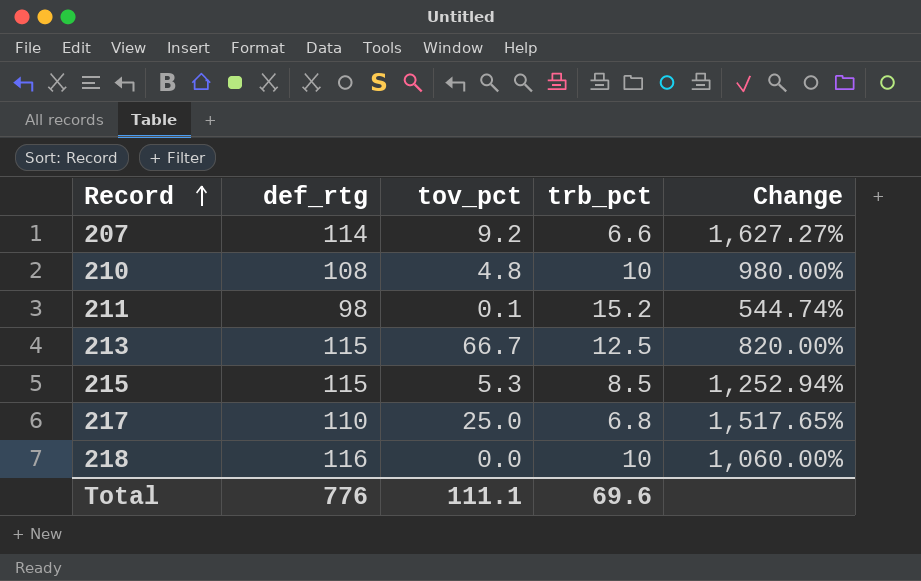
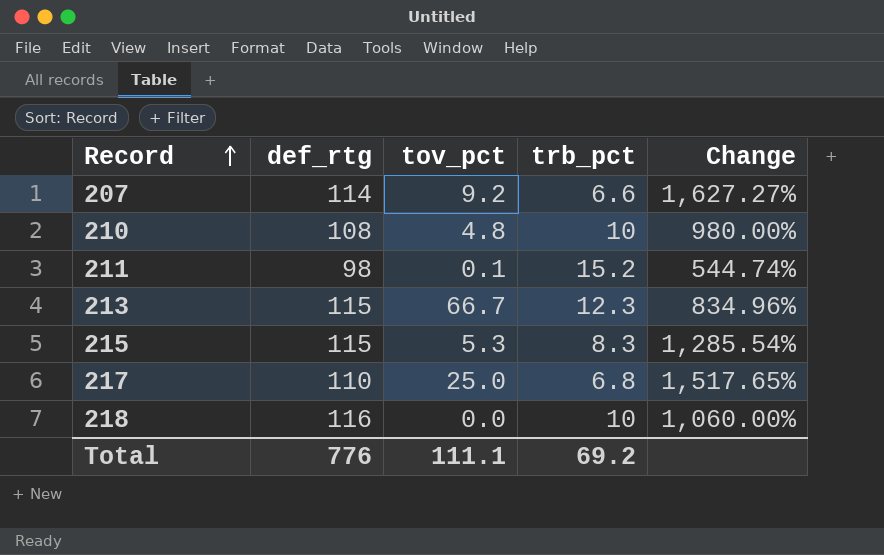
213 | trb_pct: 12.5 -> 12.3
213 | Change: 820.00% -> 834.96%
215 | trb_pct: 8.5 -> 8.3
215 | Change: 1,252.94% -> 1,285.54%
Total | trb_pct: 69.6 -> 69.2

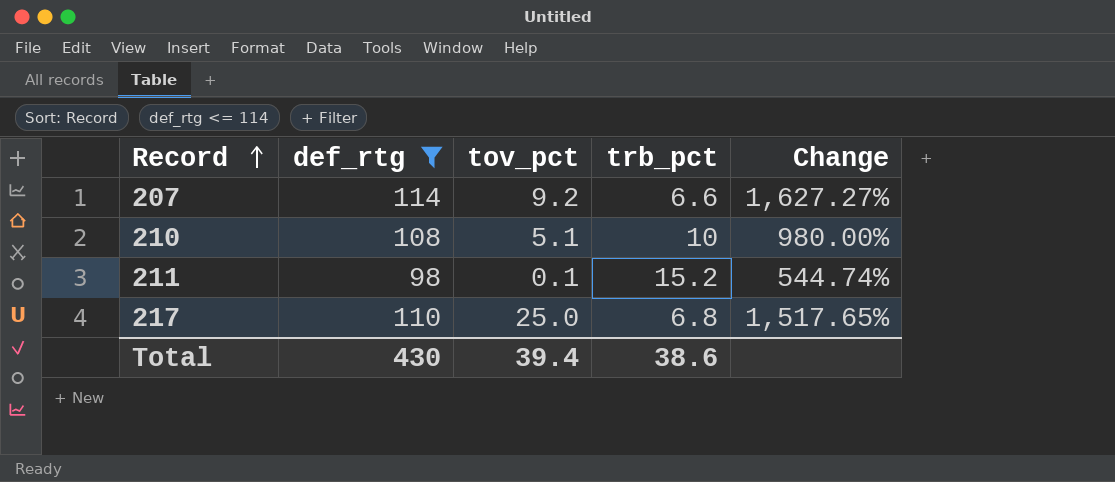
filter: none -> def_rtg <= 114
210 | tov_pct: 4.8 -> 5.1
Total | def_rtg: 776 -> 430
Total | tov_pct: 111.1 -> 39.4
Total | trb_pct: 69.2 -> 38.6

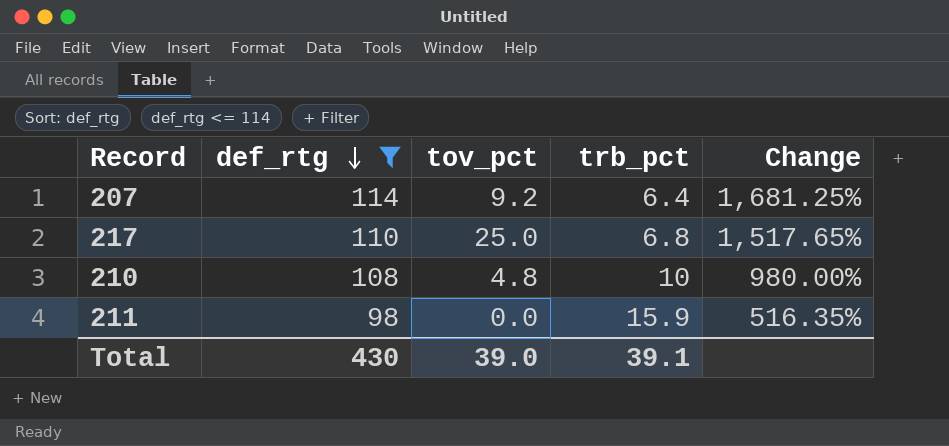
row order: Record ascending -> def_rtg descending
207 | trb_pct: 6.6 -> 6.4
207 | Change: 1,627.27% -> 1,681.25%
210 | tov_pct: 5.1 -> 4.8
211 | tov_pct: 0.1 -> 0.0
211 | trb_pct: 15.2 -> 15.9
211 | Change: 544.74% -> 516.35%
Total | tov_pct: 39.4 -> 39.0
Total | trb_pct: 38.6 -> 39.1

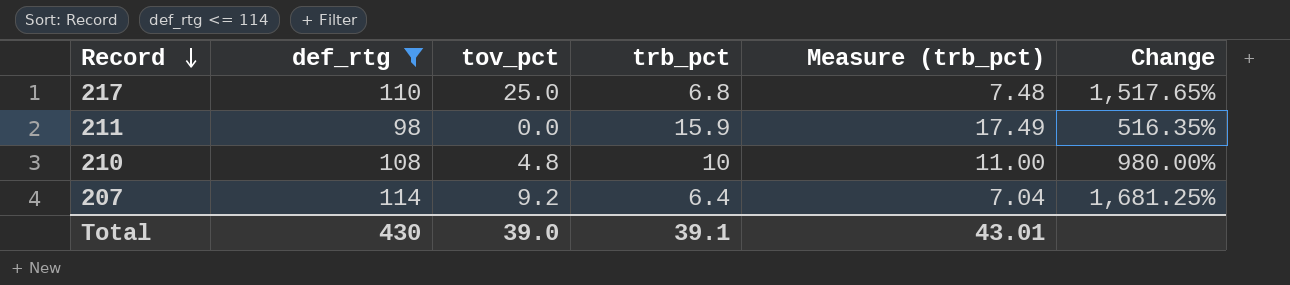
row order: def_rtg descending -> Record descending
column Measure (trb_pct) | formula: none -> [trb_pct] * 1.1

